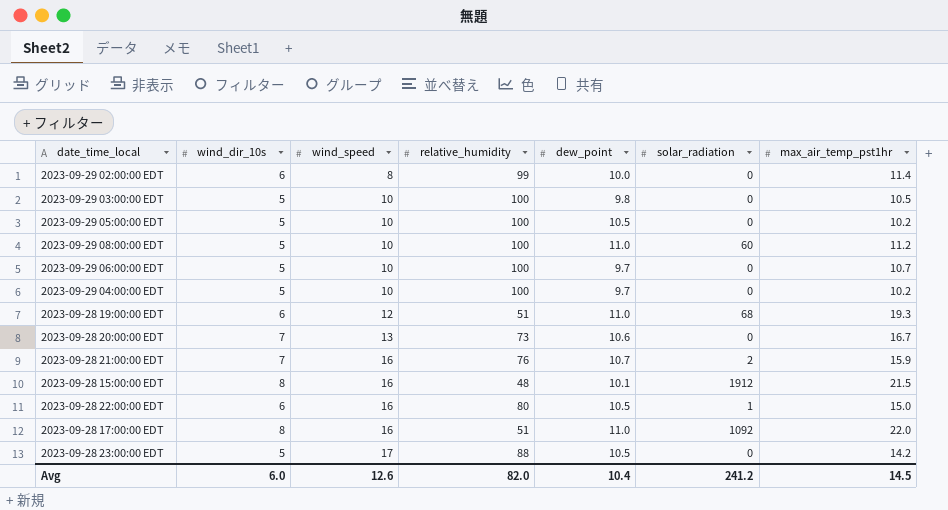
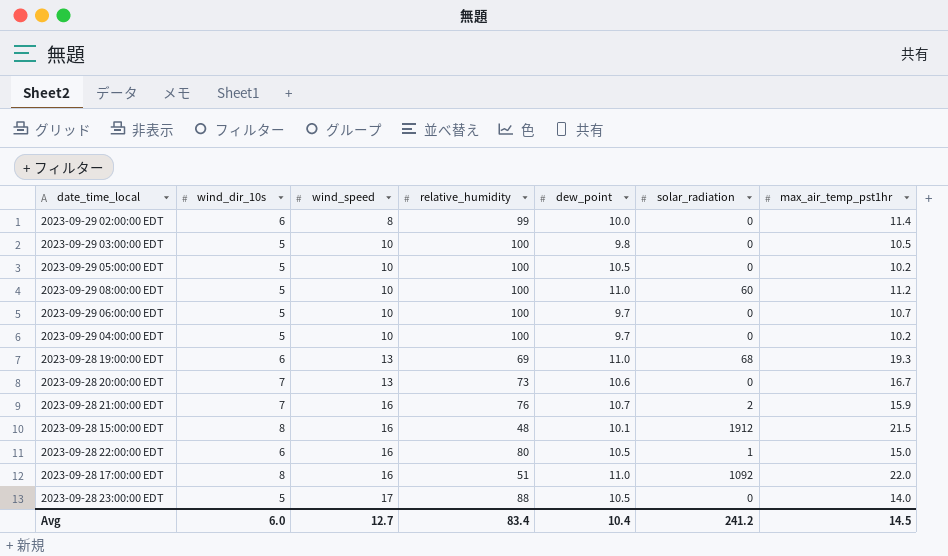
2023-09-28 19:00:00 EDT | wind_speed: 12 -> 13
2023-09-28 19:00:00 EDT | relative_humidity: 51 -> 69
2023-09-28 23:00:00 EDT | max_air_temp_pst1hr: 14.2 -> 14.0
Avg | wind_speed: 12.6 -> 12.7
Avg | relative_humidity: 82.0 -> 83.4

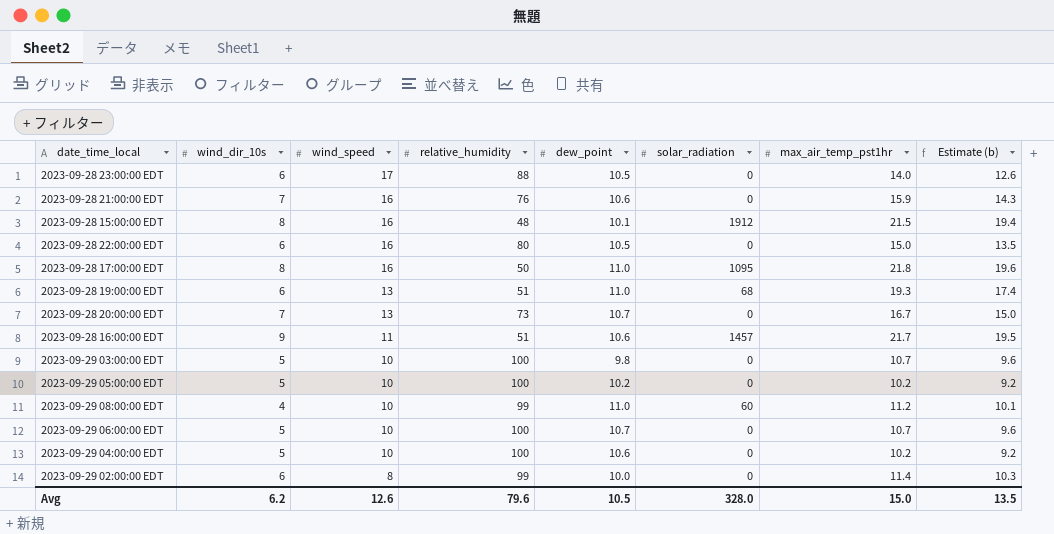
row order: wind_speed ascending -> wind_speed descending
column Estimate (b) | formula: none -> [max_air_temp_pst1hr] * 0.9
2023-09-28 23:00:00 EDT | wind_dir_10s: 5 -> 6
2023-09-28 21:00:00 EDT | dew_point: 10.7 -> 10.6
2023-09-28 21:00:00 EDT | solar_radiation: 2 -> 0
2023-09-28 22:00:00 EDT | solar_radiation: 1 -> 0
2023-09-28 17:00:00 EDT | relative_humidity: 51 -> 50
2023-09-28 17:00:00 EDT | solar_radiation: 1092 -> 1095
2023-09-28 17:00:00 EDT | max_air_temp_pst1hr: 22.0 -> 21.8
2023-09-28 19:00:00 EDT | relative_humidity: 69 -> 51
2023-09-28 20:00:00 EDT | dew_point: 10.6 -> 10.7
row 2023-09-28 16:00:00 EDT: none -> 9 | 11 | 51 | 10.6 | 1457 | 21.7 | 19.5
2023-09-29 03:00:00 EDT | max_air_temp_pst1hr: 10.5 -> 10.7
2023-09-29 05:00:00 EDT | dew_point: 10.5 -> 10.2
2023-09-29 08:00:00 EDT | wind_dir_10s: 5 -> 4
2023-09-29 08:00:00 EDT | relative_humidity: 100 -> 99
2023-09-29 06:00:00 EDT | dew_point: 9.7 -> 10.7
2023-09-29 04:00:00 EDT | dew_point: 9.7 -> 10.6
Avg | wind_dir_10s: 6.0 -> 6.2
Avg | wind_speed: 12.7 -> 12.6
Avg | relative_humidity: 83.4 -> 79.6
Avg | dew_point: 10.4 -> 10.5
Avg | solar_radiation: 241.2 -> 328.0
Avg | max_air_temp_pst1hr: 14.5 -> 15.0

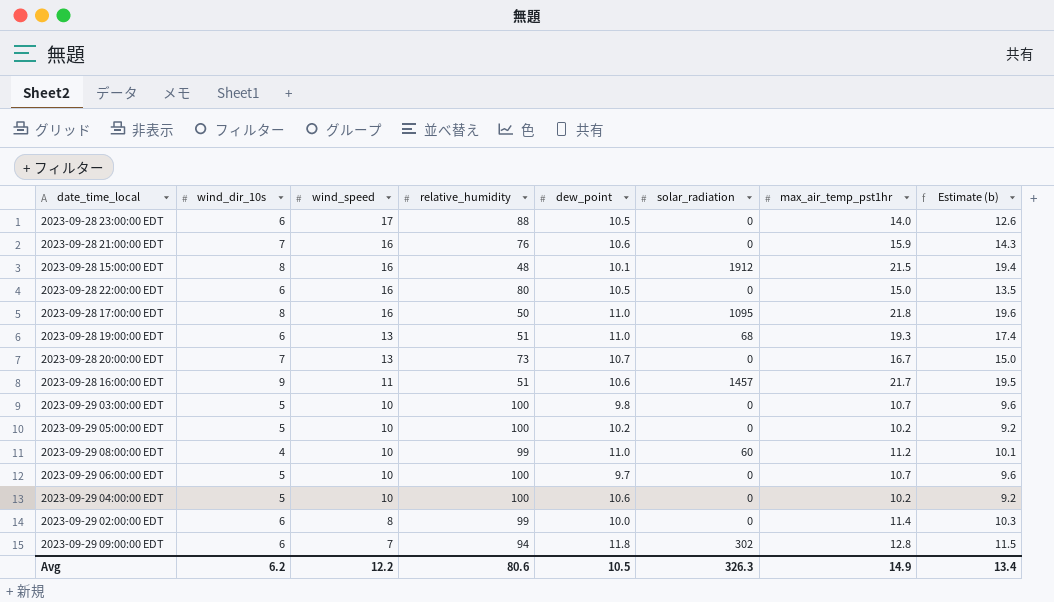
2023-09-29 06:00:00 EDT | dew_point: 10.7 -> 9.7
row 2023-09-29 09:00:00 EDT: none -> 6 | 7 | 94 | 11.8 | 302 | 12.8 | 11.5
Avg | wind_speed: 12.6 -> 12.2
Avg | relative_humidity: 79.6 -> 80.6
Avg | solar_radiation: 328.0 -> 326.3
Avg | max_air_temp_pst1hr: 15.0 -> 14.9
Avg | Estimate (b): 13.5 -> 13.4

